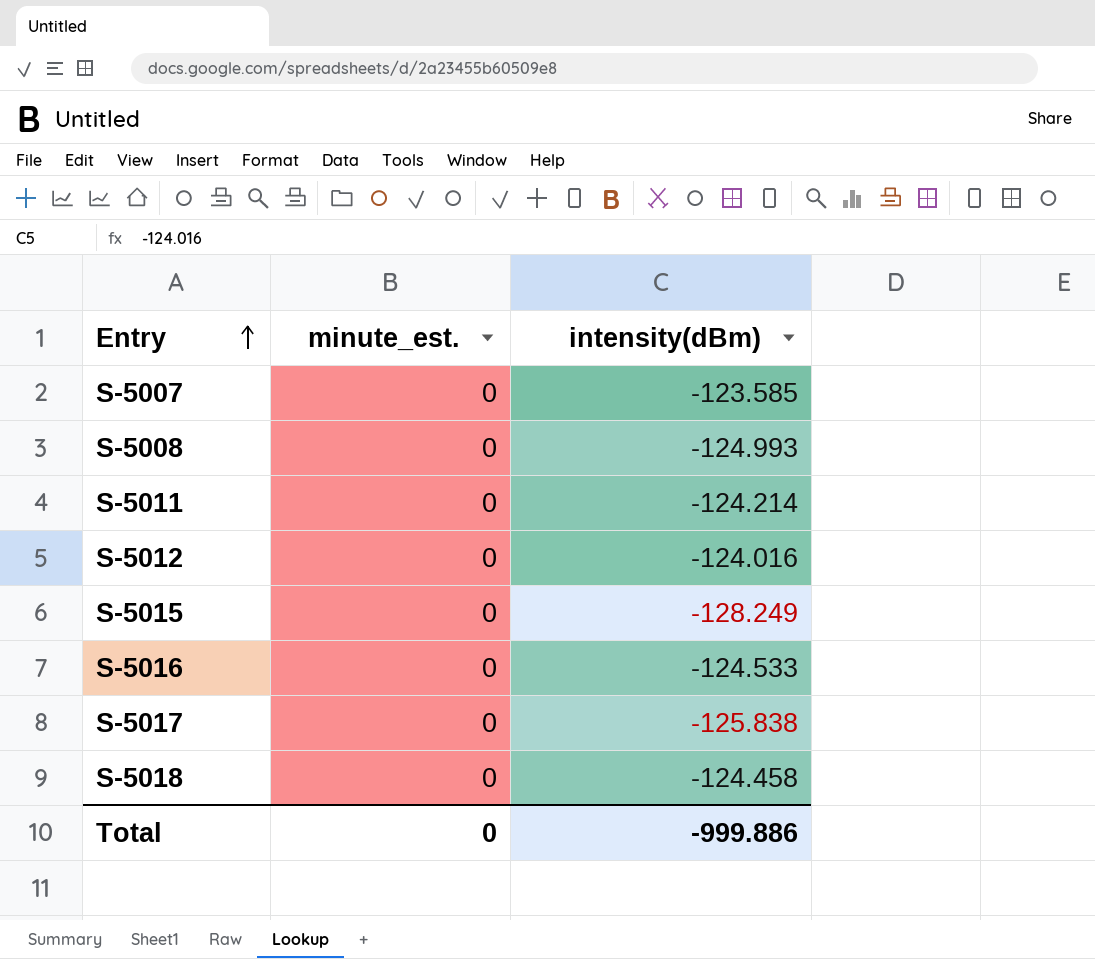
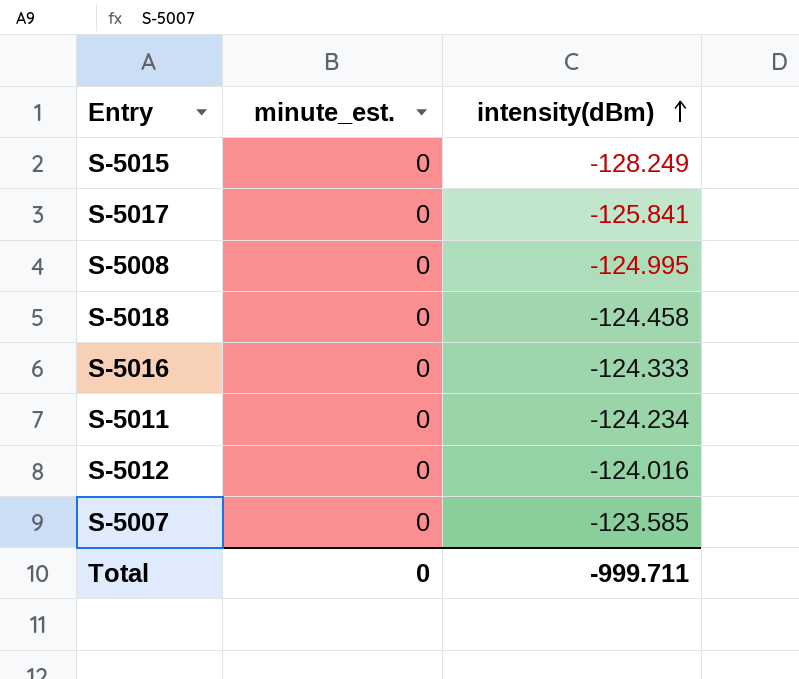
row order: Entry ascending -> intensity(dBm) ascending
S-5017 | intensity(dBm): -125.838 -> -125.841
S-5008 | intensity(dBm): -124.993 -> -124.995
S-5016 | intensity(dBm): -124.533 -> -124.333
S-5011 | intensity(dBm): -124.214 -> -124.234
Total | intensity(dBm): -999.886 -> -999.711

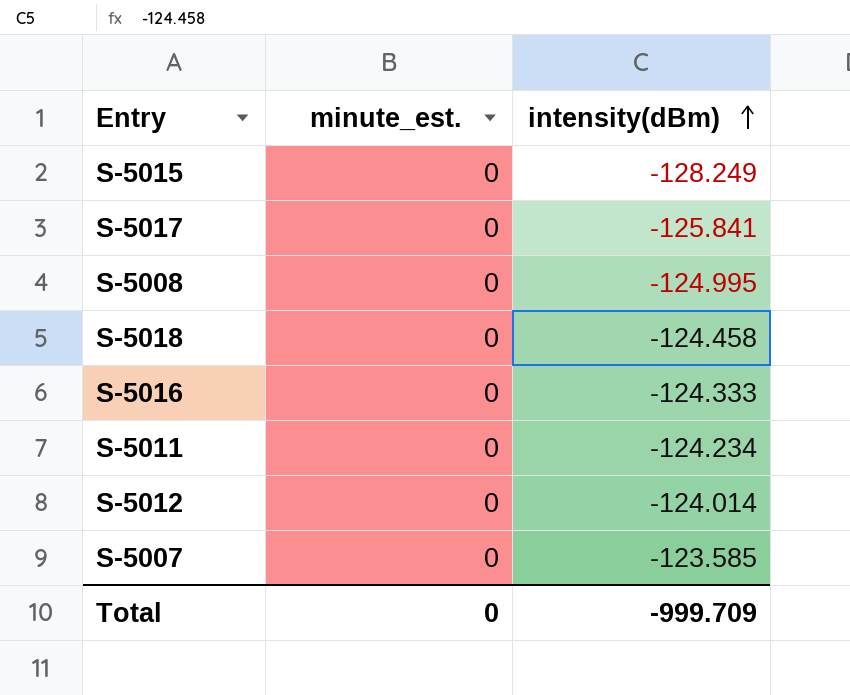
S-5012 | intensity(dBm): -124.016 -> -124.014
Total | intensity(dBm): -999.711 -> -999.709

